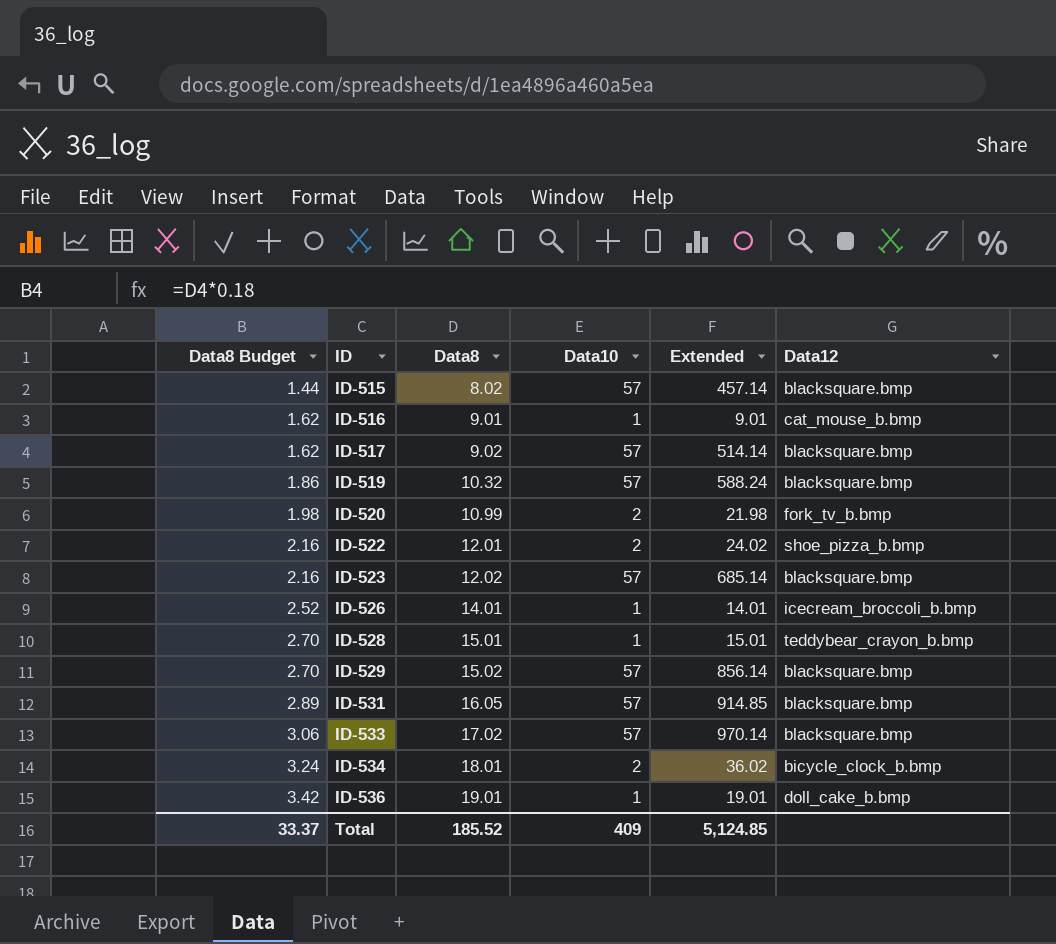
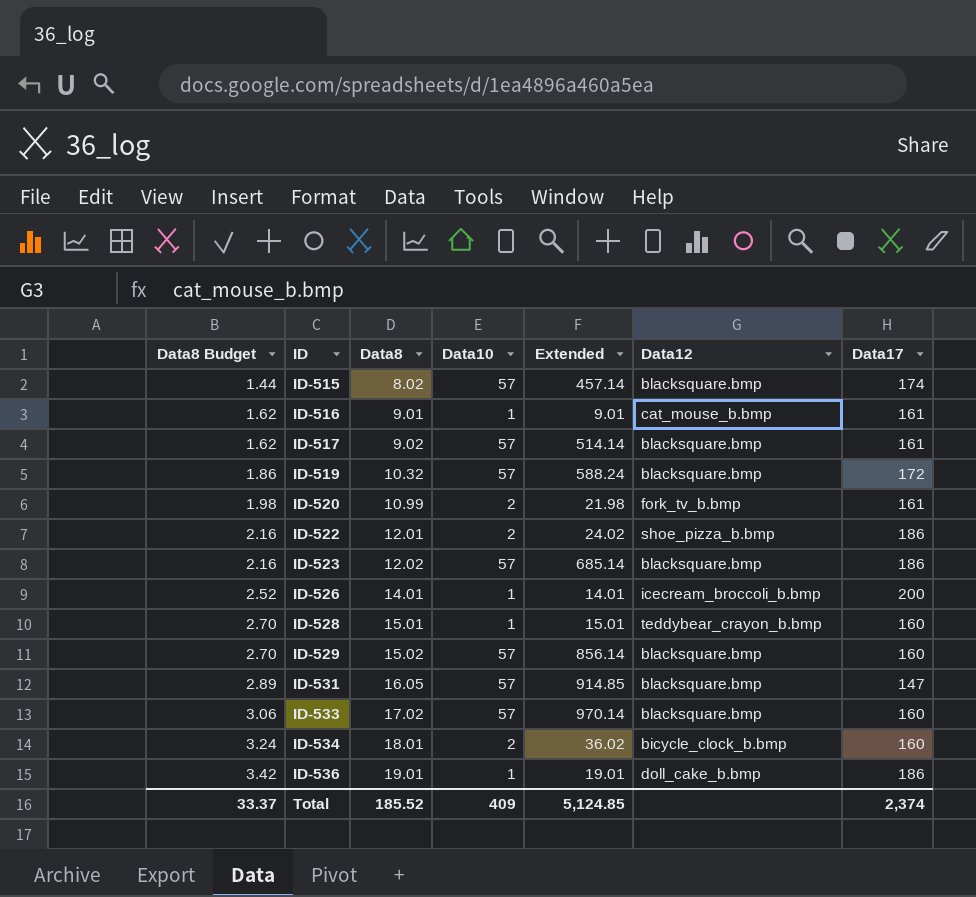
column Data17 | position: none -> 7

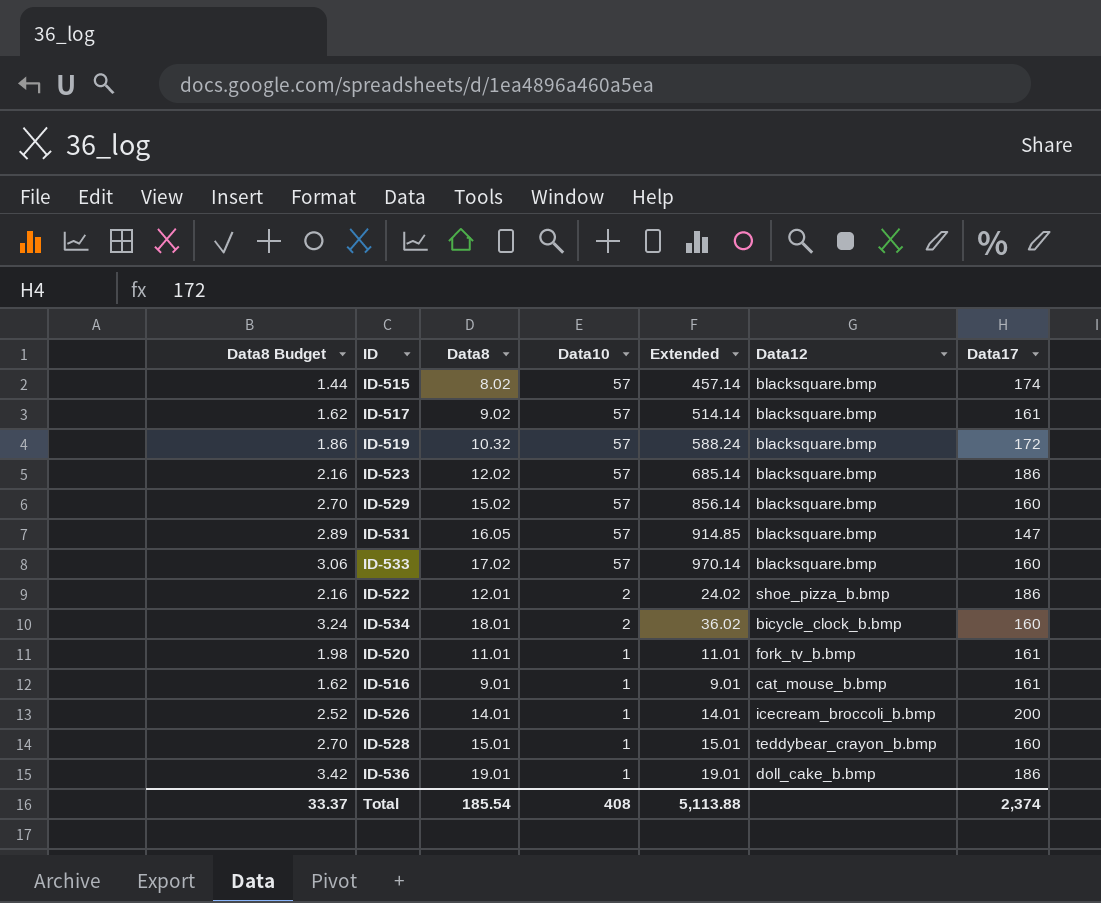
row order: Data8 Budget ascending -> Data10 descending
ID-520 | Data8: 10.99 -> 11.01
ID-520 | Data10: 2 -> 1
ID-520 | Extended: 21.98 -> 11.01
Total | Data8: 185.52 -> 185.54
Total | Data10: 409 -> 408
Total | Extended: 5,124.85 -> 5,113.88

